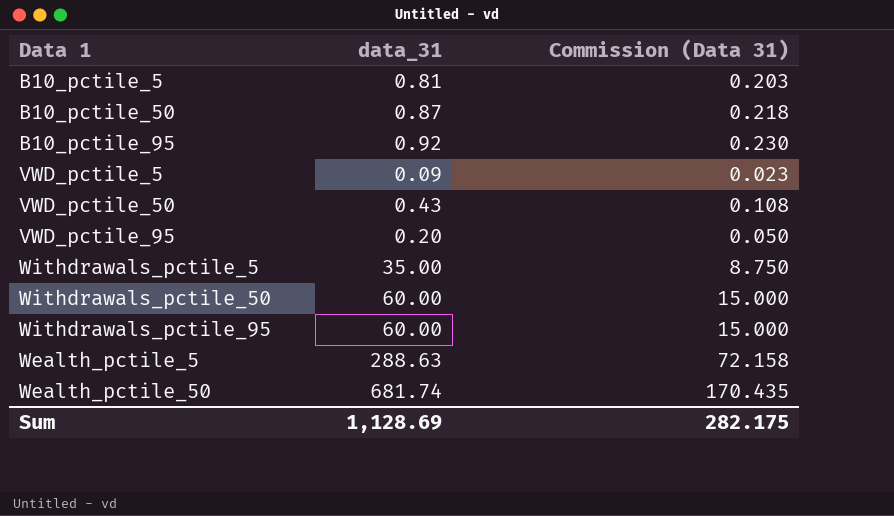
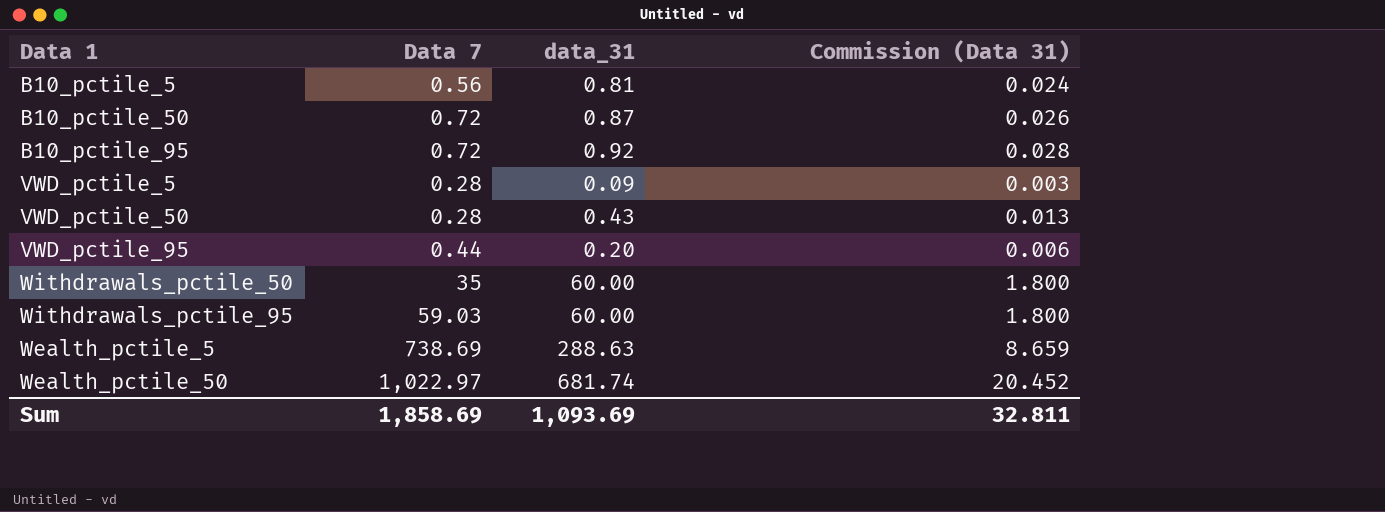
column Data 7 | position: none -> 2
column Commission (Data 31) | formula: [data_31] * 0.25 -> [data_31] * 0.03
row Withdrawals_pctile_5: 35.00 | 8.750 -> none
Sum | data_31: 1,128.69 -> 1,093.69
Sum | Commission (Data 31): 282.175 -> 32.811

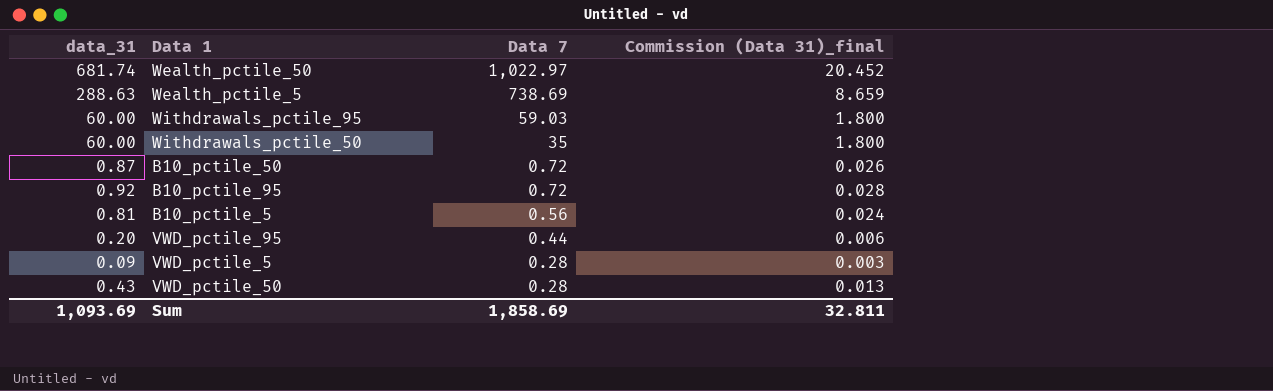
row order: none -> Data 7 descending
column data_31 | position: 3 -> 1
column name: Commission (Data 31) -> Commission (Data 31)_final

